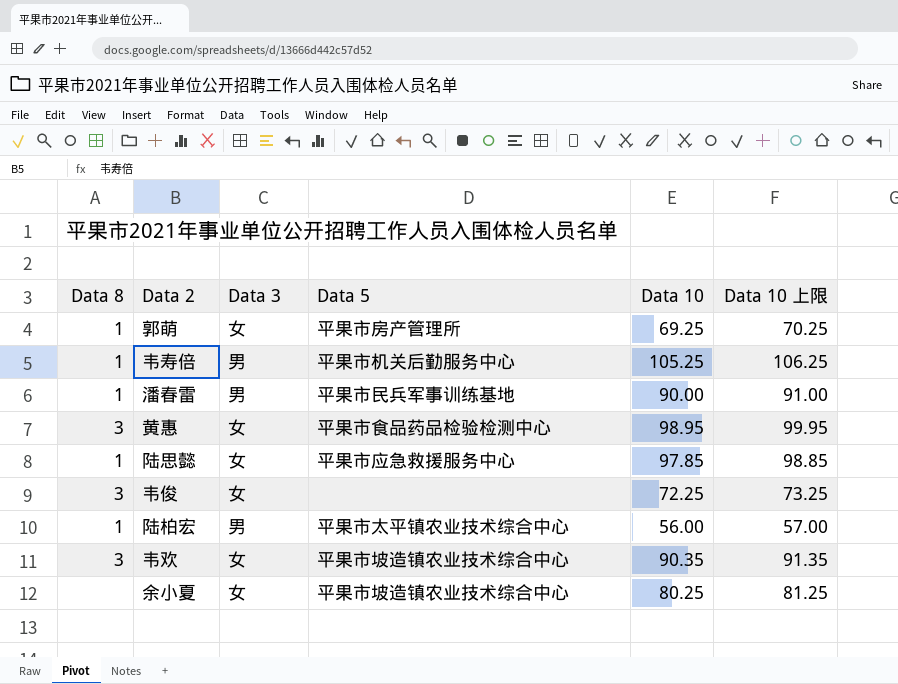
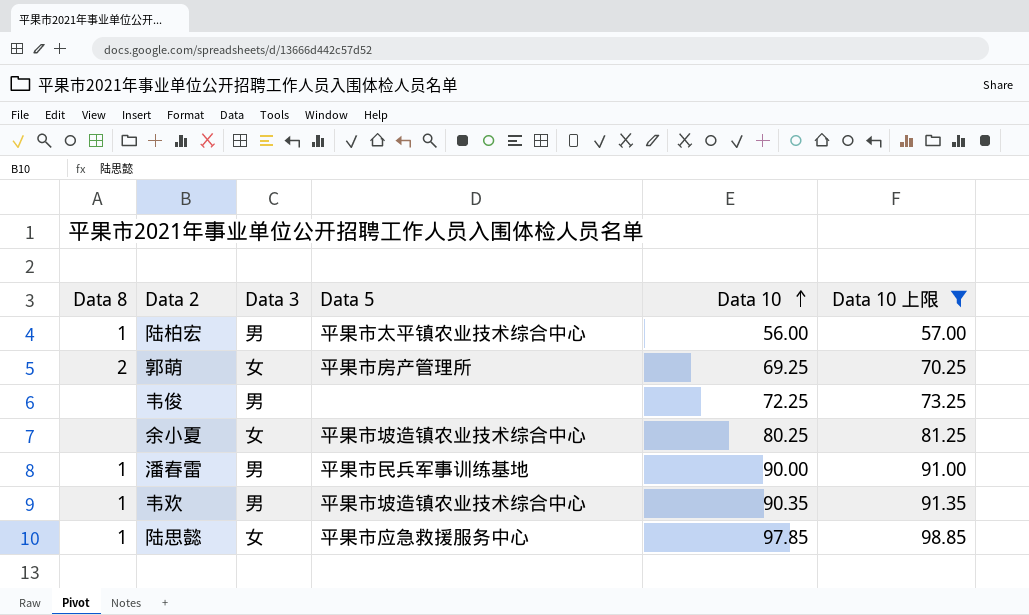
filter: none -> Data 10 上限 <= 98.85
row order: none -> Data 10 ascending
郭萌 | Data 8: 1 -> 2
韦俊 | Data 8: 3 -> none
韦俊 | Data 3: 女 -> 男
韦欢 | Data 8: 3 -> 1
韦欢 | Data 3: 女 -> 男

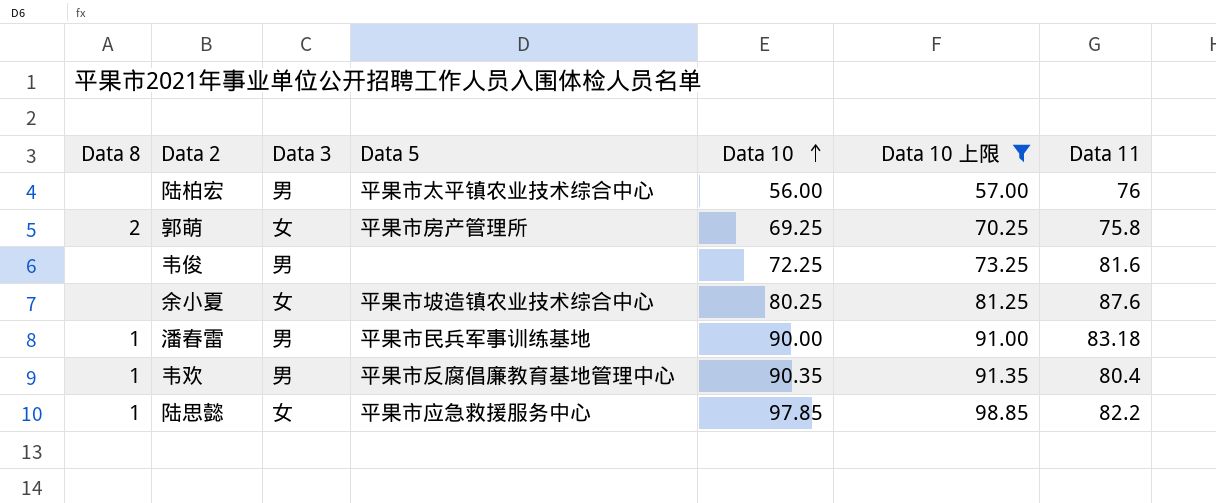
column Data 11 | position: none -> 7
陆柏宏 | Data 8: 1 -> none
韦欢 | Data 5: 平果市坡造镇农业技术综合中心 -> 平果市反腐倡廉教育基地管理中心

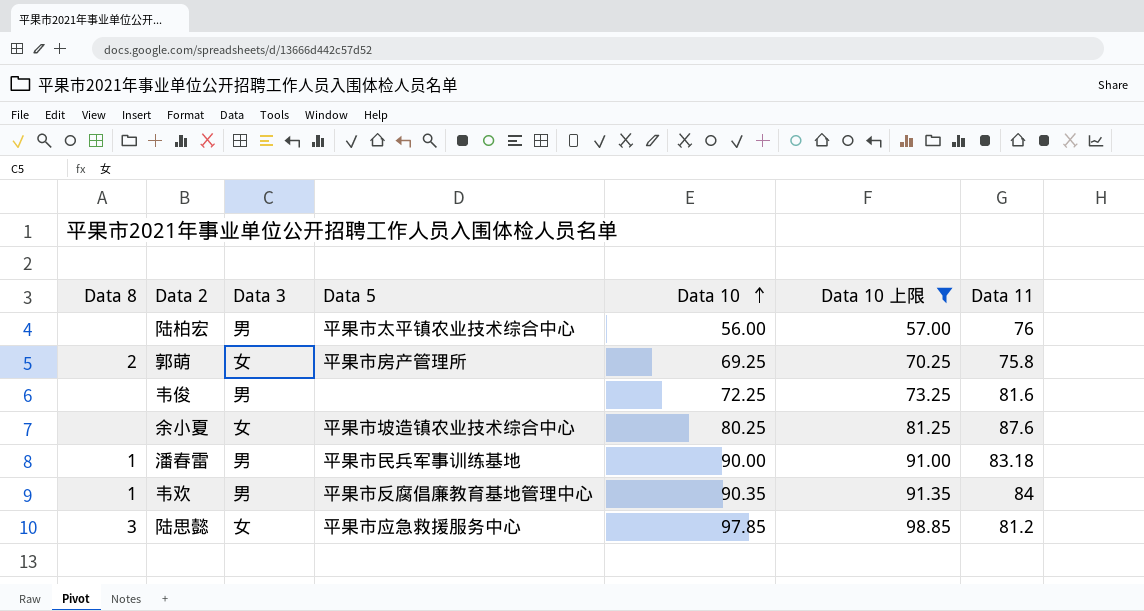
韦欢 | Data 11: 80.4 -> 84
陆思懿 | Data 8: 1 -> 3
陆思懿 | Data 11: 82.2 -> 81.2

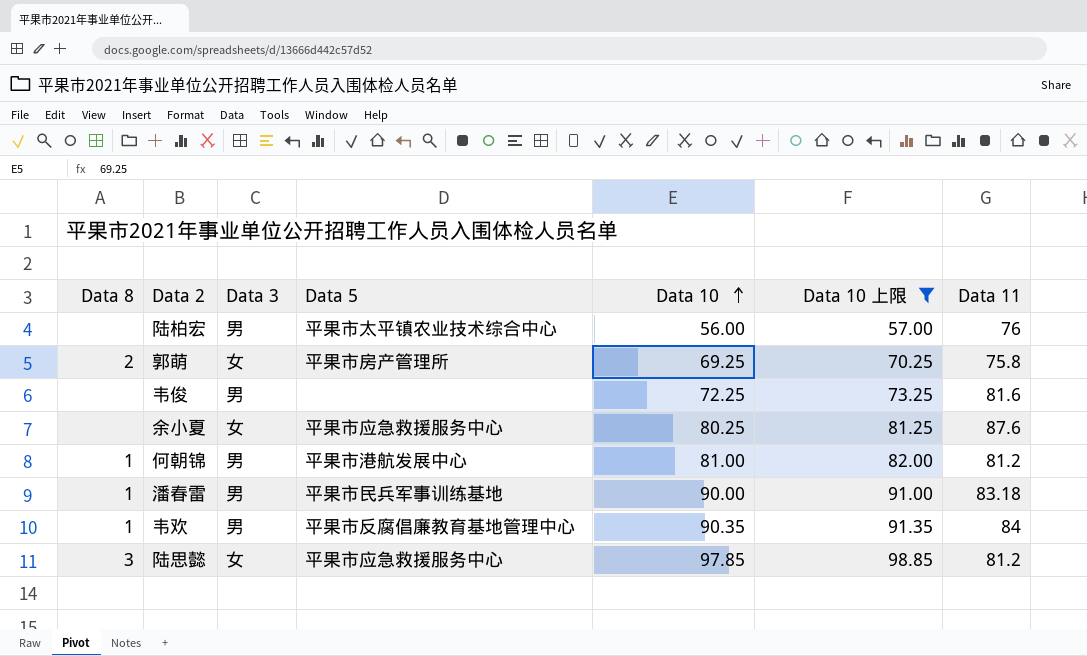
余小夏 | Data 5: 平果市坡造镇农业技术综合中心 -> 平果市应急救援服务中心
row 何朝锦: none -> 1 | 男 | 平果市港航发展中心 | 81.00 | 82.00 | 81.2

